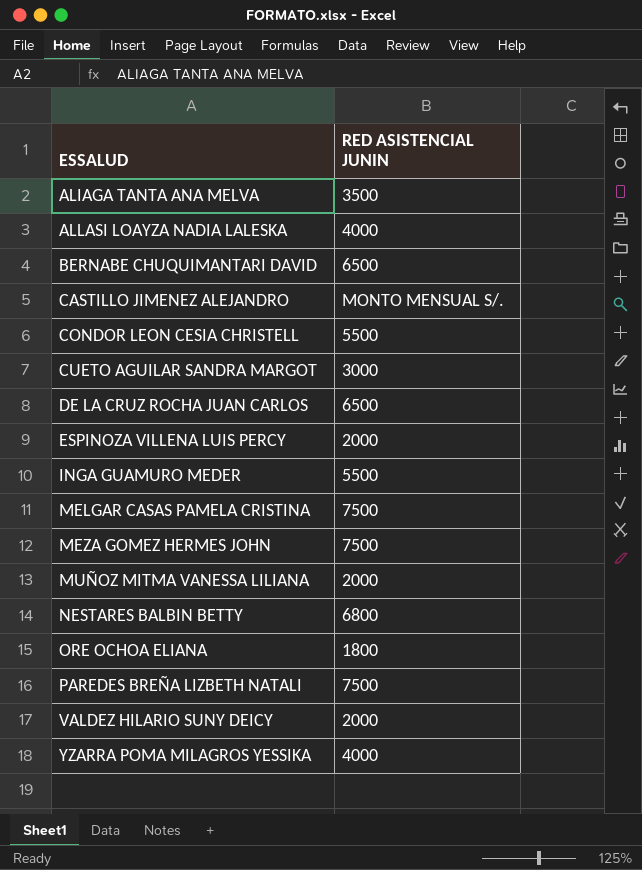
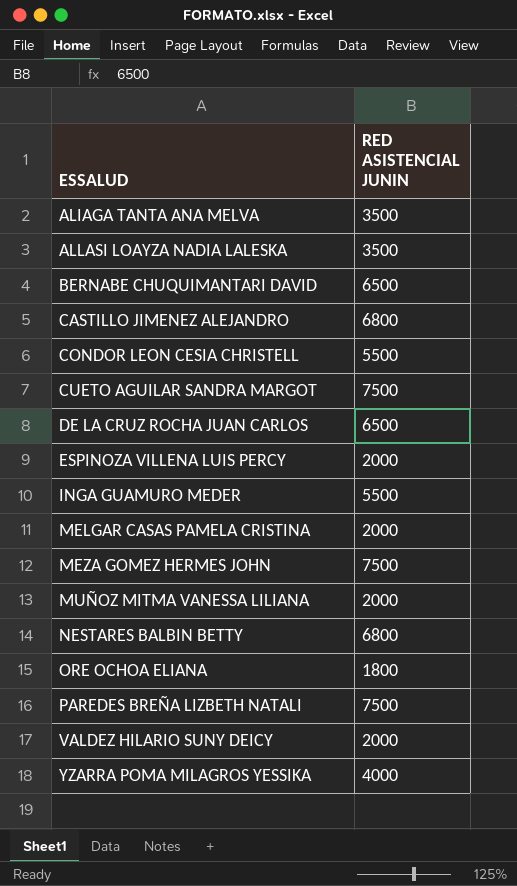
ALLASI LOAYZA NADIA LALESKA | RED ASISTENCIAL JUNIN: 4000 -> 3500
CASTILLO JIMENEZ ALEJANDRO | RED ASISTENCIAL JUNIN: MONTO MENSUAL S/. -> 6800
CUETO AGUILAR SANDRA MARGOT | RED ASISTENCIAL JUNIN: 3000 -> 7500
MELGAR CASAS PAMELA CRISTINA | RED ASISTENCIAL JUNIN: 7500 -> 2000

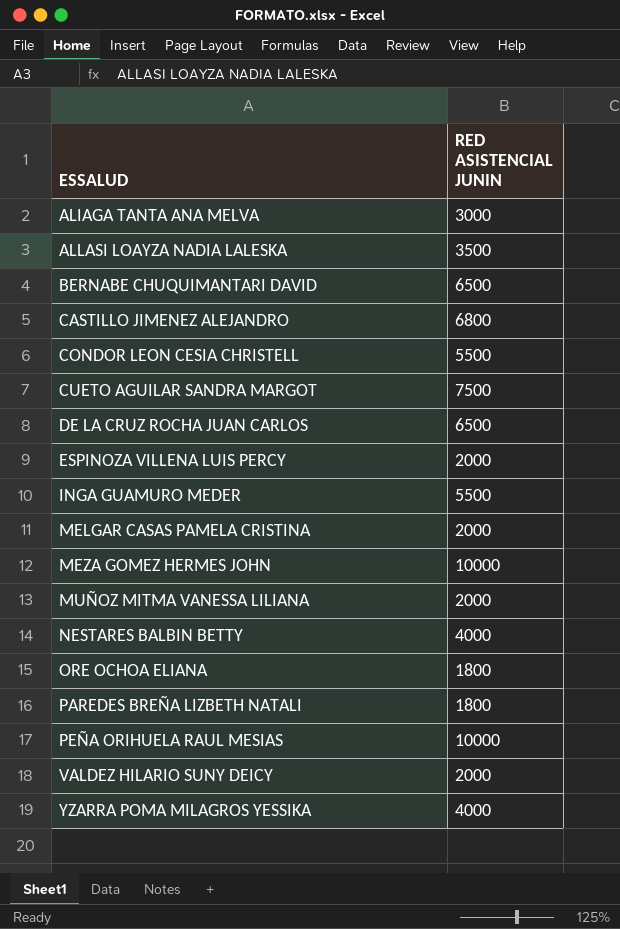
ALIAGA TANTA ANA MELVA | RED ASISTENCIAL JUNIN: 3500 -> 3000
MEZA GOMEZ HERMES JOHN | RED ASISTENCIAL JUNIN: 7500 -> 10000
NESTARES BALBIN BETTY | RED ASISTENCIAL JUNIN: 6800 -> 4000
PAREDES BREÑA LIZBETH NATALI | RED ASISTENCIAL JUNIN: 7500 -> 1800
row PEÑA ORIHUELA RAUL MESIAS: none -> 10000

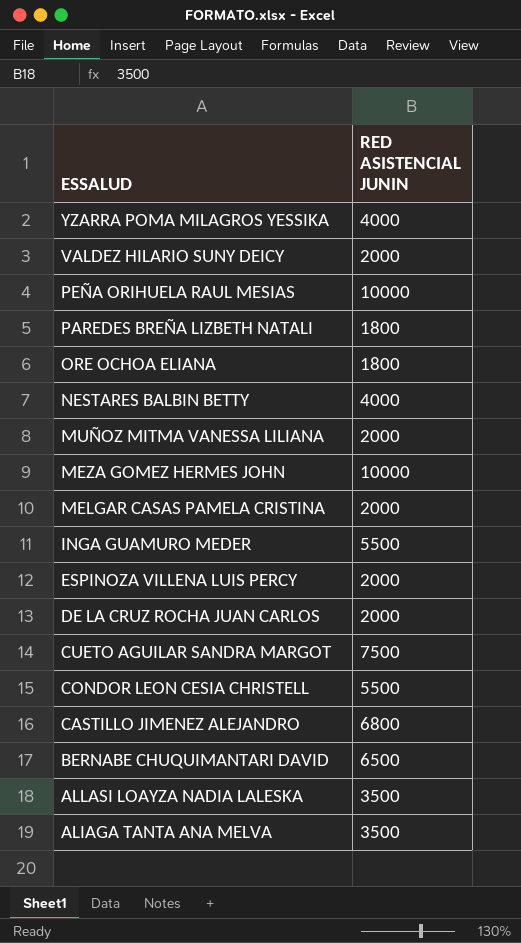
row order: ESSALUD ascending -> ESSALUD descending
DE LA CRUZ ROCHA JUAN CARLOS | RED ASISTENCIAL JUNIN: 6500 -> 2000
ALIAGA TANTA ANA MELVA | RED ASISTENCIAL JUNIN: 3000 -> 3500

